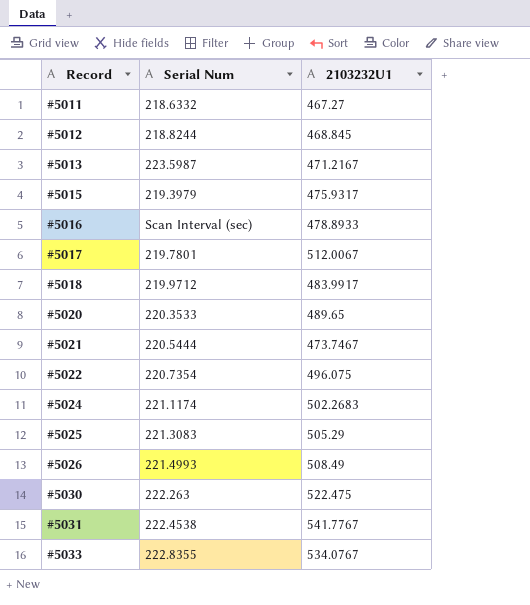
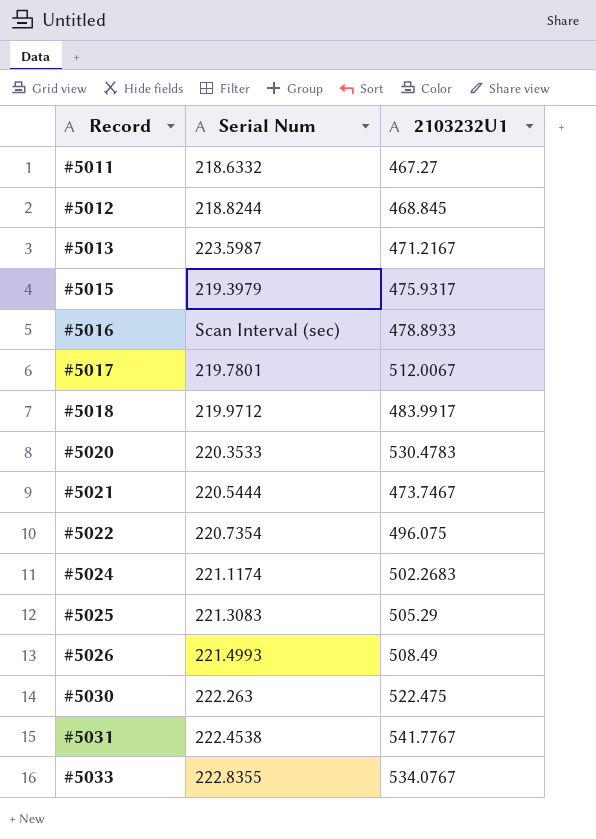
#5020 | 2103232U1: 489.65 -> 530.4783

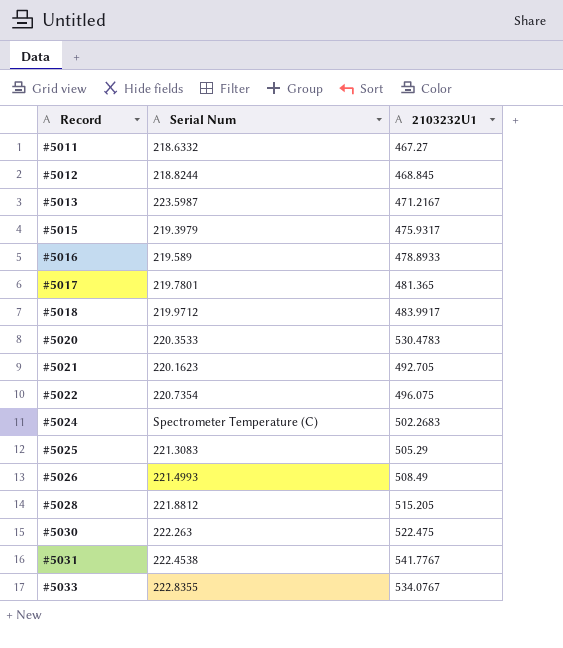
#5016 | Serial Num: Scan Interval (sec) -> 219.589
#5017 | 2103232U1: 512.0067 -> 481.365
#5021 | Serial Num: 220.5444 -> 220.1623
#5021 | 2103232U1: 473.7467 -> 492.705
#5024 | Serial Num: 221.1174 -> Spectrometer Temperature (C)
row #5028: none -> 221.8812 | 515.205

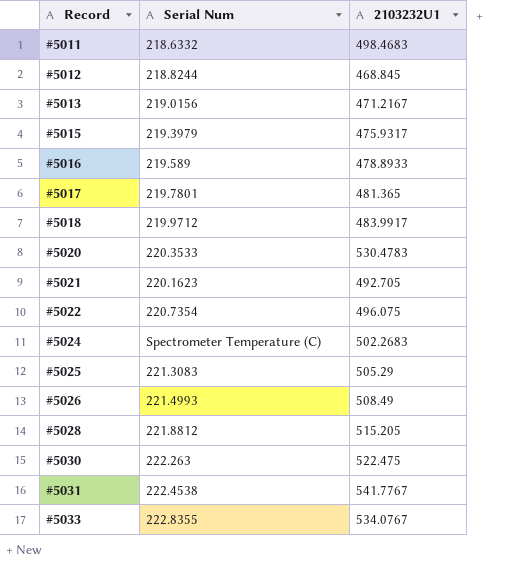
#5011 | 2103232U1: 467.27 -> 498.4683
#5013 | Serial Num: 223.5987 -> 219.0156

